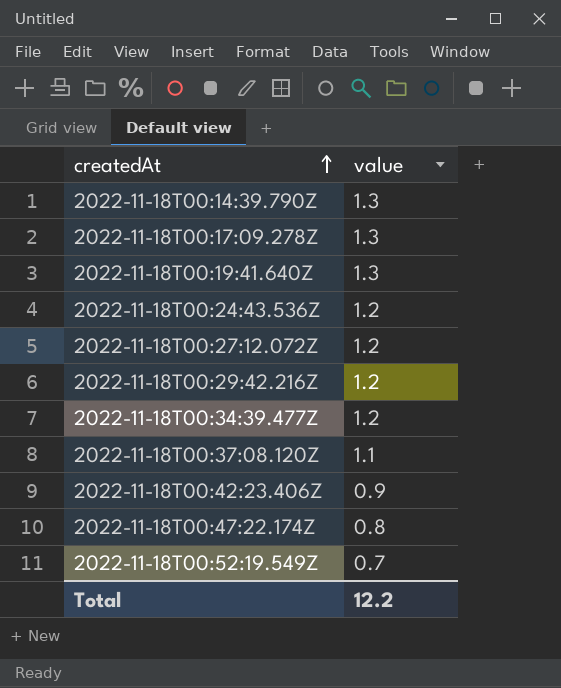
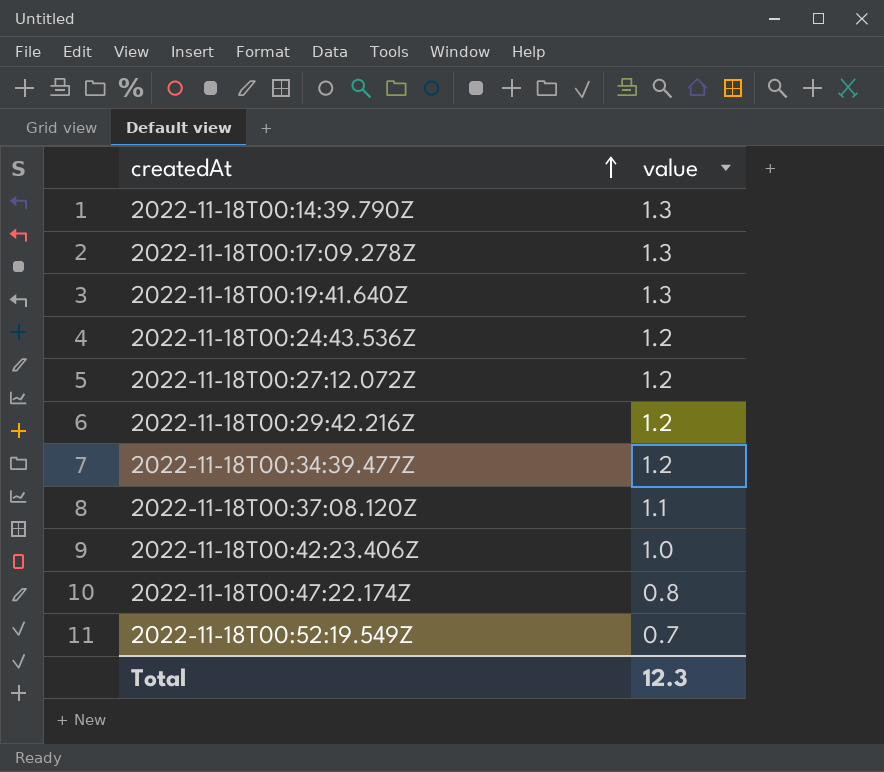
2022-11-18T00:42:23.406Z | value: 0.9 -> 1.0
Total | value: 12.2 -> 12.3

